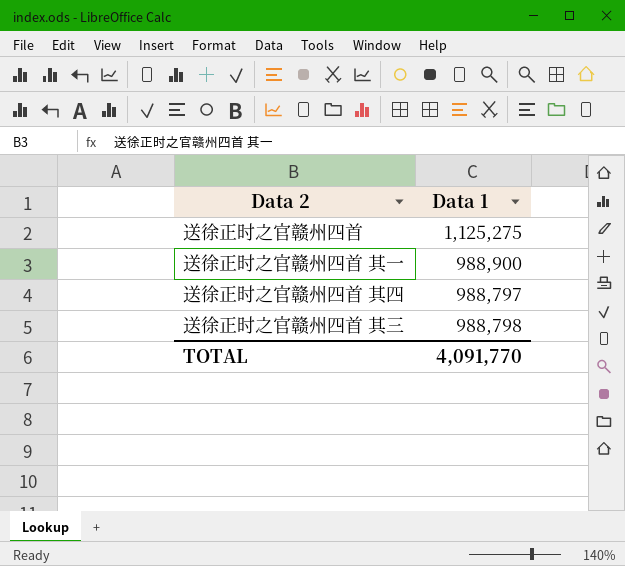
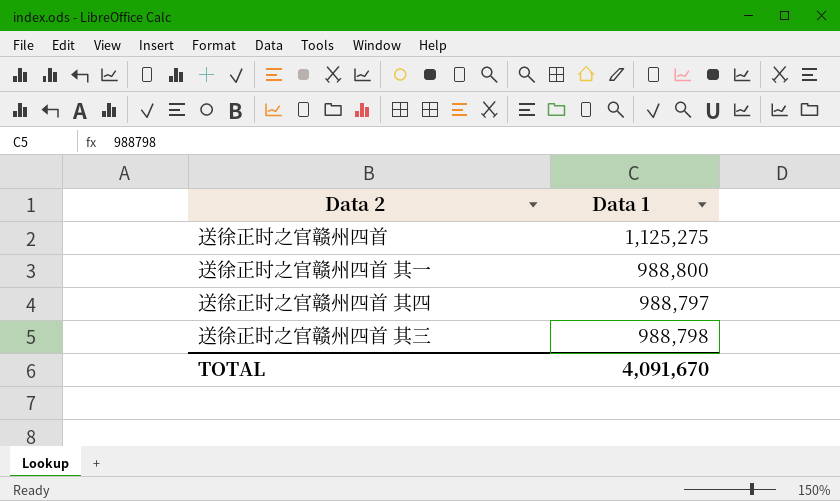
送徐正时之官赣州四首 其一 | Data 1: 988,900 -> 988,800
TOTAL | Data 1: 4,091,770 -> 4,091,670

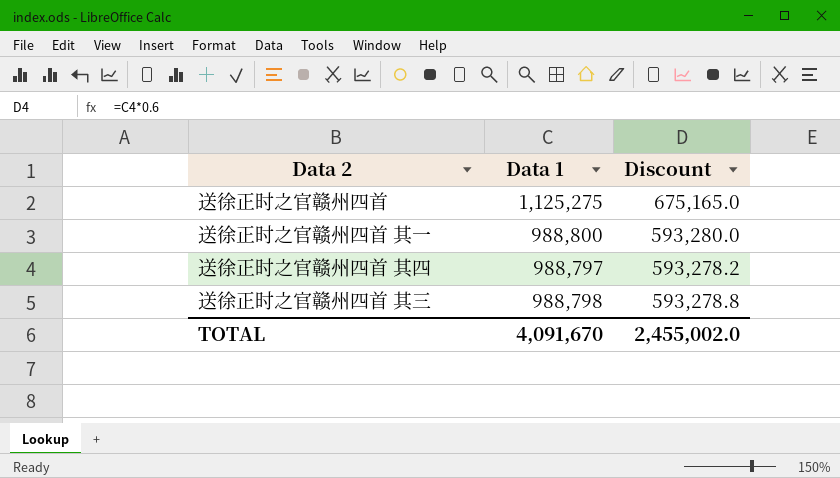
column Discount | formula: none -> [Data 1] * 0.6

